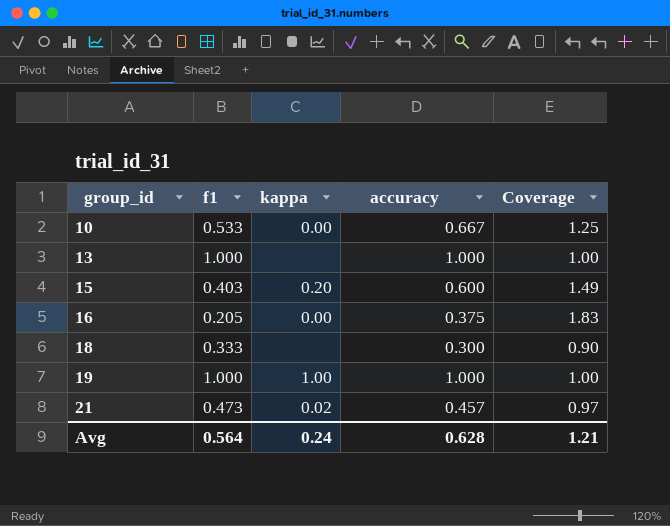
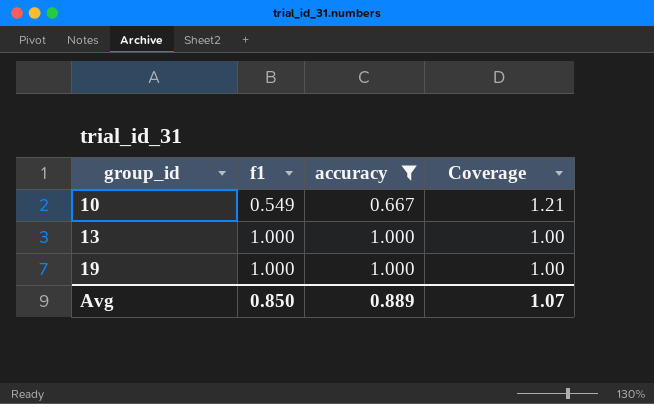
filter: none -> accuracy >= 0.667
column kappa | position: 3 -> none
10 | f1: 0.533 -> 0.549
10 | Coverage: 1.25 -> 1.21
Avg | f1: 0.564 -> 0.850
Avg | accuracy: 0.628 -> 0.889
Avg | Coverage: 1.21 -> 1.07

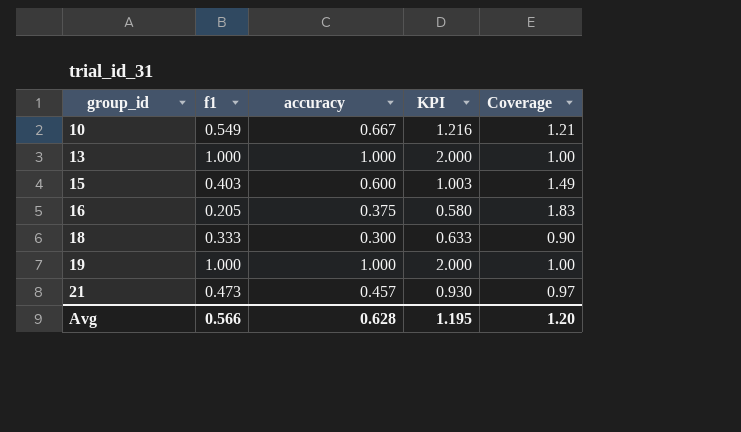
filter: accuracy >= 0.667 -> none
column KPI | formula: none -> [f1] + [accuracy]
Avg | f1: 0.850 -> 0.566
Avg | accuracy: 0.889 -> 0.628
Avg | Coverage: 1.07 -> 1.20

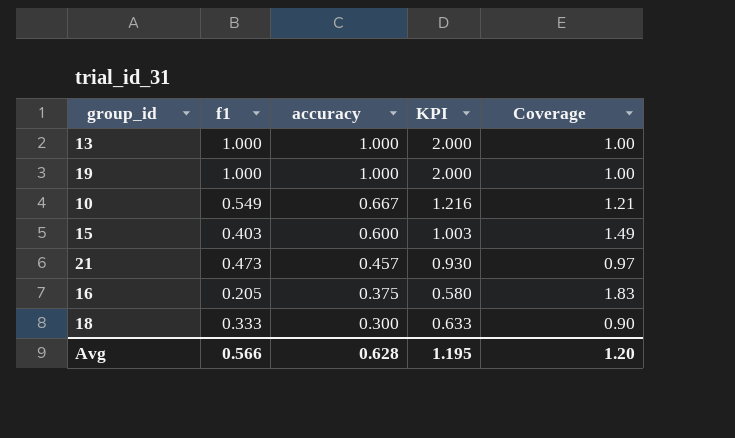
row order: group_id ascending -> accuracy descending

